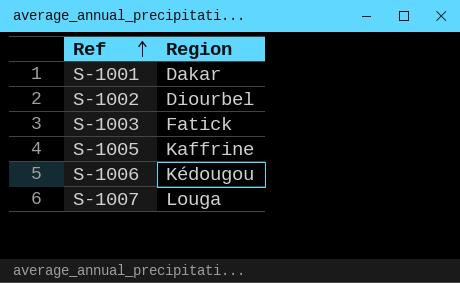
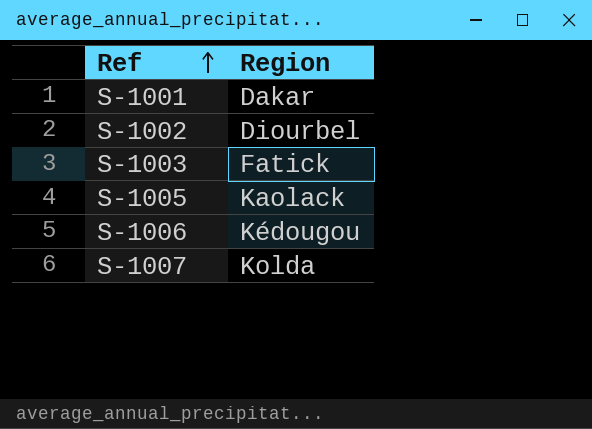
S-1005 | Region: Kaffrine -> Kaolack
S-1007 | Region: Louga -> Kolda

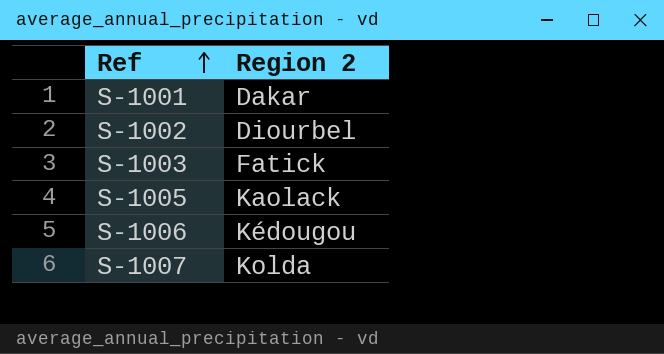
column name: Region -> Region 2

